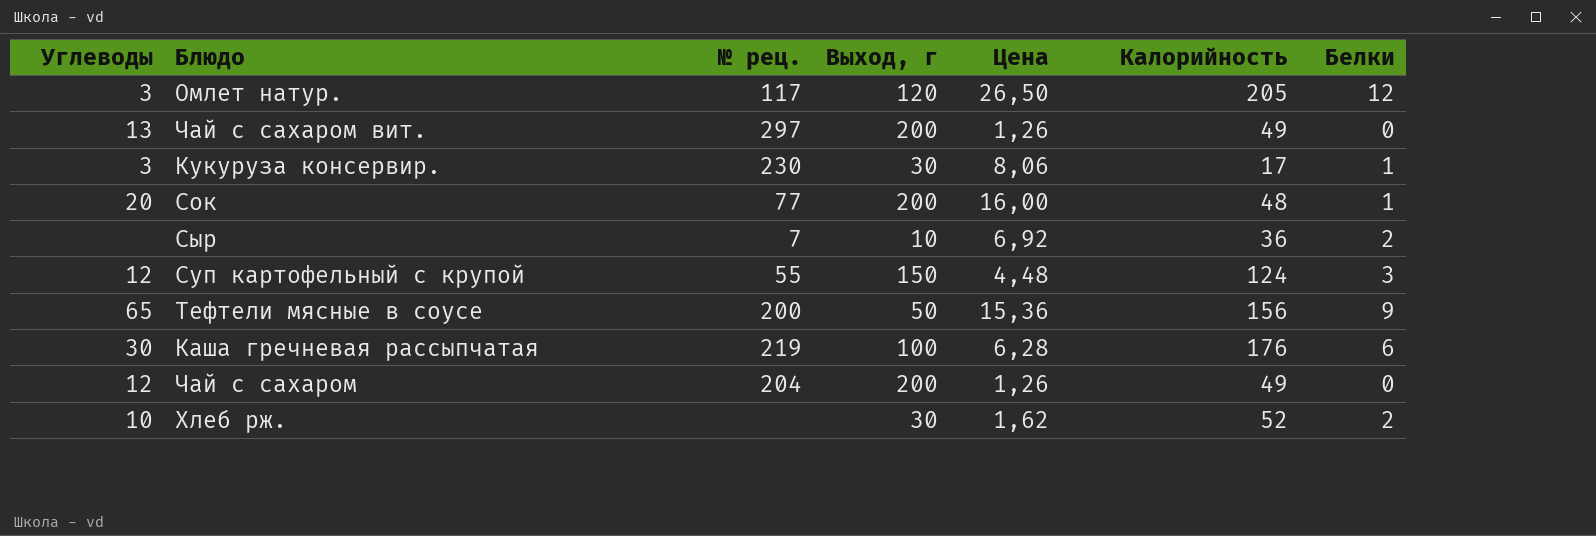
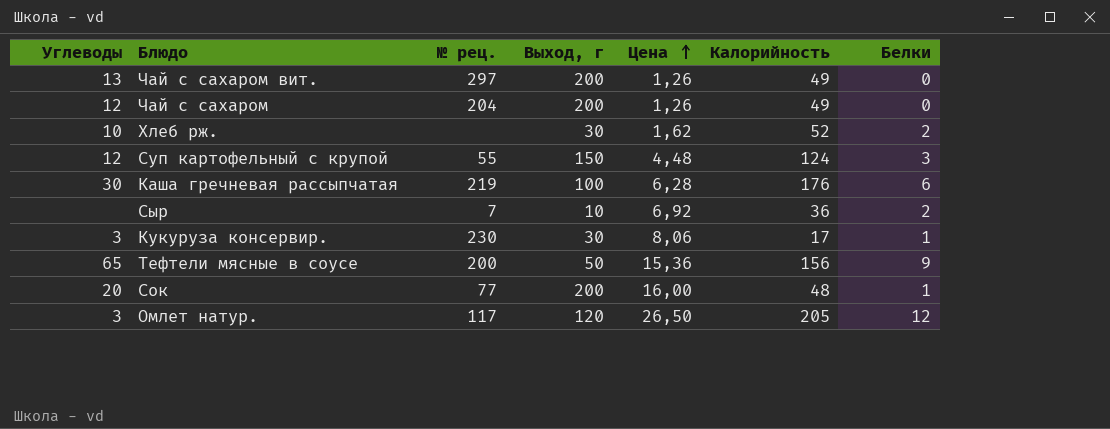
row order: none -> Цена ascending

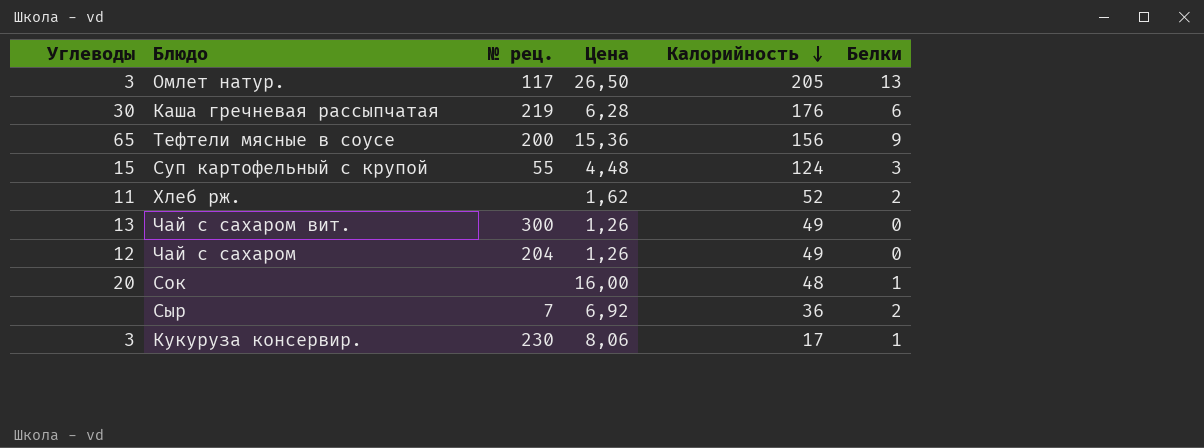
row order: Цена ascending -> Калорийность descending
column Выход, г | position: 4 -> none
Омлет натур. | Белки: 12 -> 13
Суп картофельный с крупой | Углеводы: 12 -> 15
Хлеб рж. | Углеводы: 10 -> 11
Чай с сахаром вит. | № рец.: 297 -> 300
Сок | № рец.: 77 -> none

